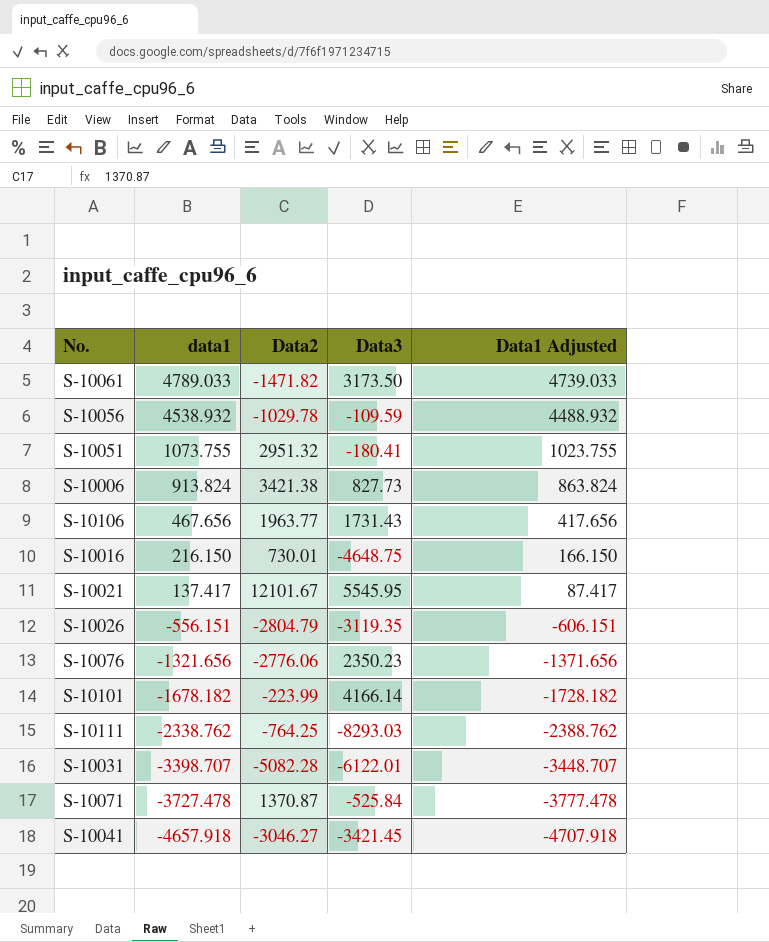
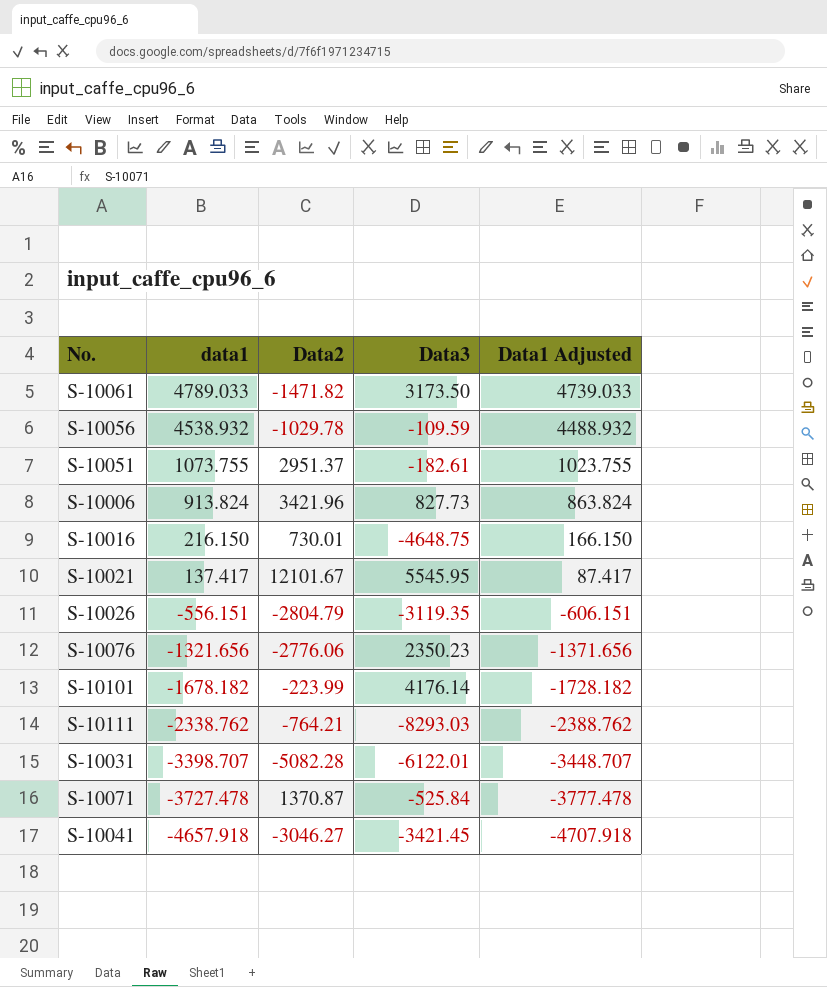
row S-10106: 467.656 | 1963.77 | 1731.43 | 417.656 -> none
S-10051 | Data2: 2951.32 -> 2951.37
S-10051 | Data3: -180.41 -> -182.61
S-10006 | Data2: 3421.38 -> 3421.96
S-10101 | Data3: 4166.14 -> 4176.14
S-10111 | Data2: -764.25 -> -764.21

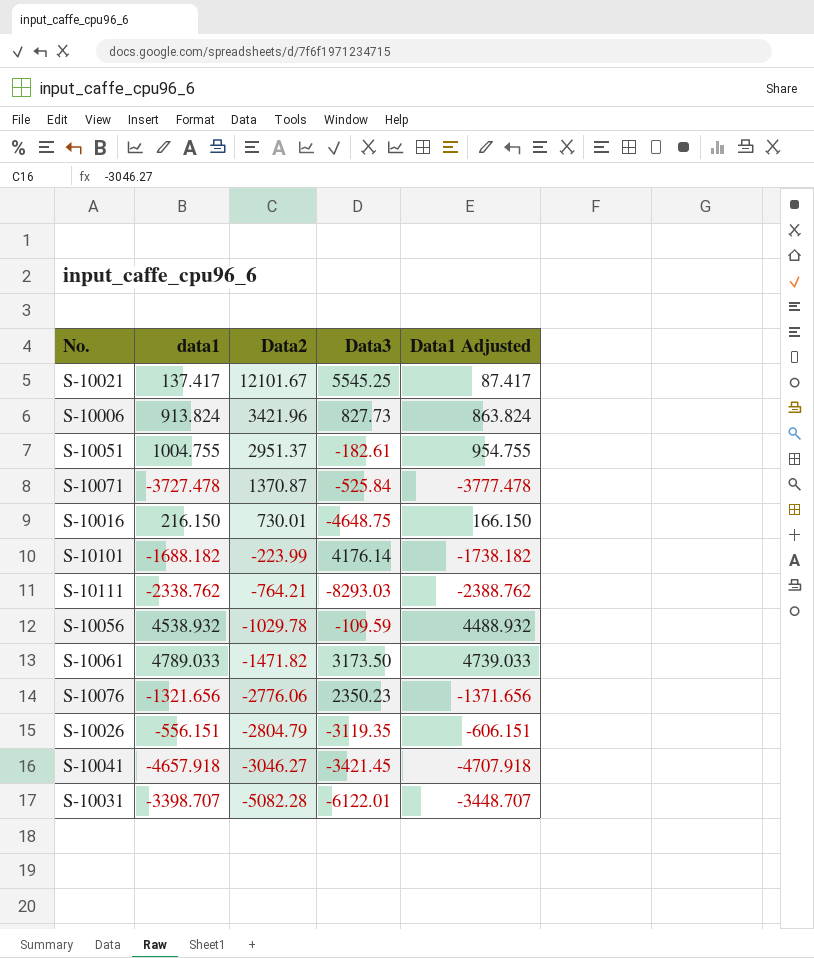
row order: data1 descending -> Data2 descending
S-10021 | Data3: 5545.95 -> 5545.25
S-10051 | data1: 1073.755 -> 1004.755
S-10051 | Data1 Adjusted: 1023.755 -> 954.755
S-10101 | data1: -1678.182 -> -1688.182
S-10101 | Data1 Adjusted: -1728.182 -> -1738.182

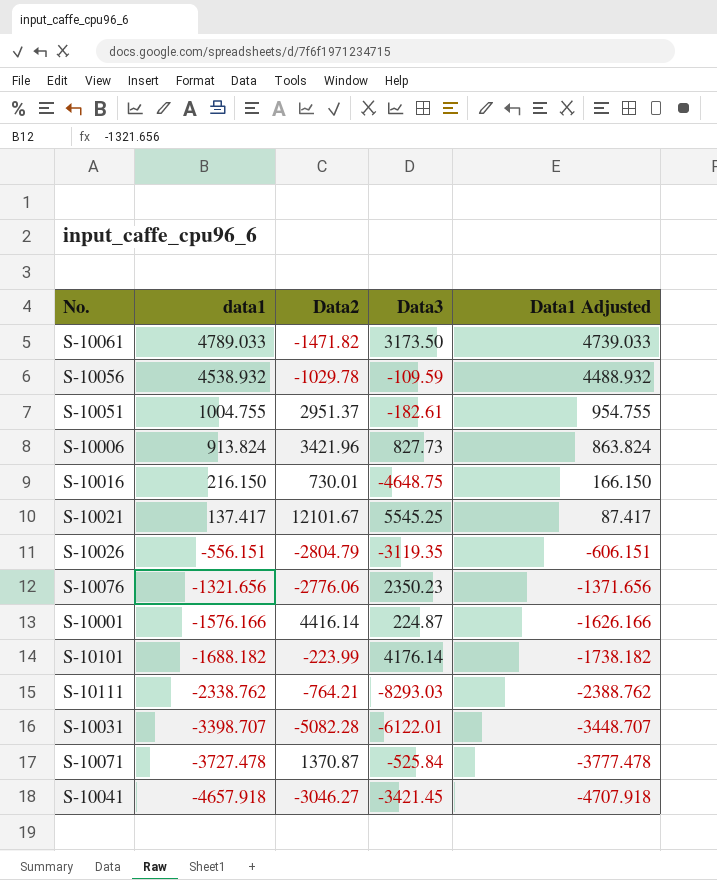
row order: Data2 descending -> data1 descending
row S-10001: none -> -1576.166 | 4416.14 | 224.87 | -1626.166

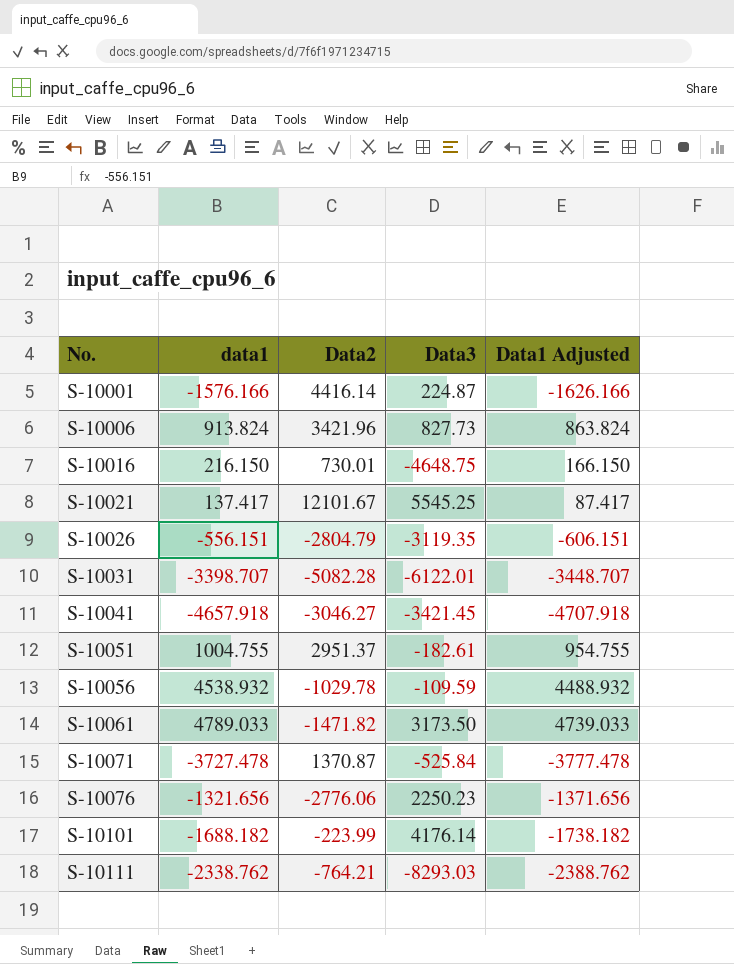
row order: data1 descending -> No. ascending
S-10076 | Data3: 2350.23 -> 2250.23

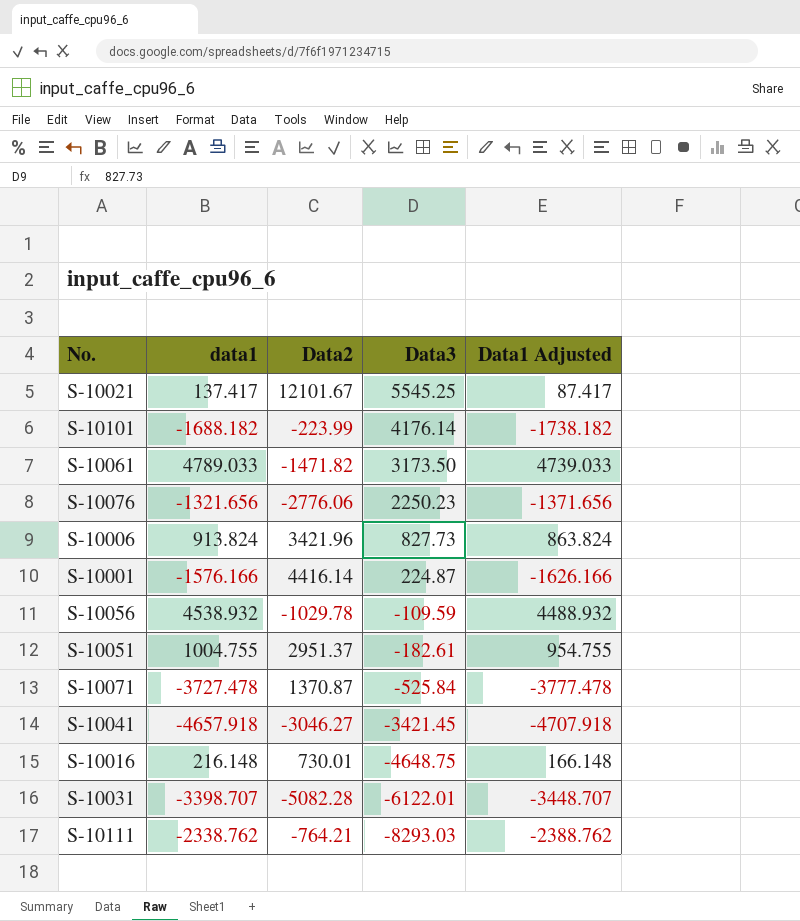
row order: No. ascending -> Data3 descending
row S-10026: -556.151 | -2804.79 | -3119.35 | -606.151 -> none
S-10016 | data1: 216.150 -> 216.148
S-10016 | Data1 Adjusted: 166.150 -> 166.148

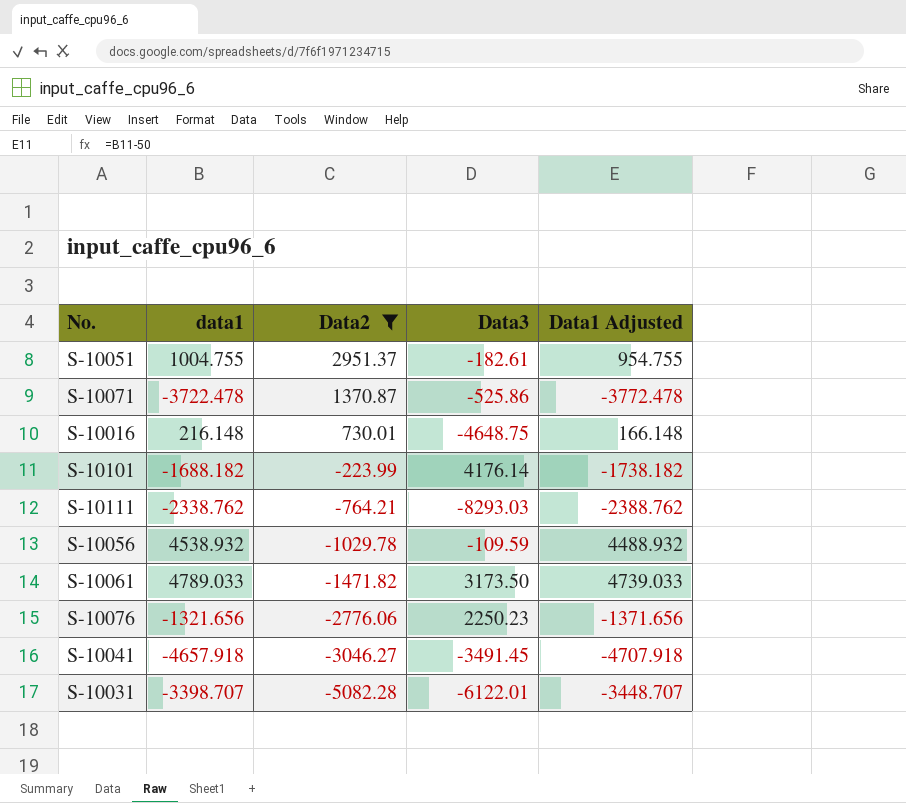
filter: none -> Data2 <= 2951.37
row order: Data3 descending -> Data2 descending
S-10071 | data1: -3727.478 -> -3722.478
S-10071 | Data3: -525.84 -> -525.86
S-10071 | Data1 Adjusted: -3777.478 -> -3772.478
S-10041 | Data3: -3421.45 -> -3491.45

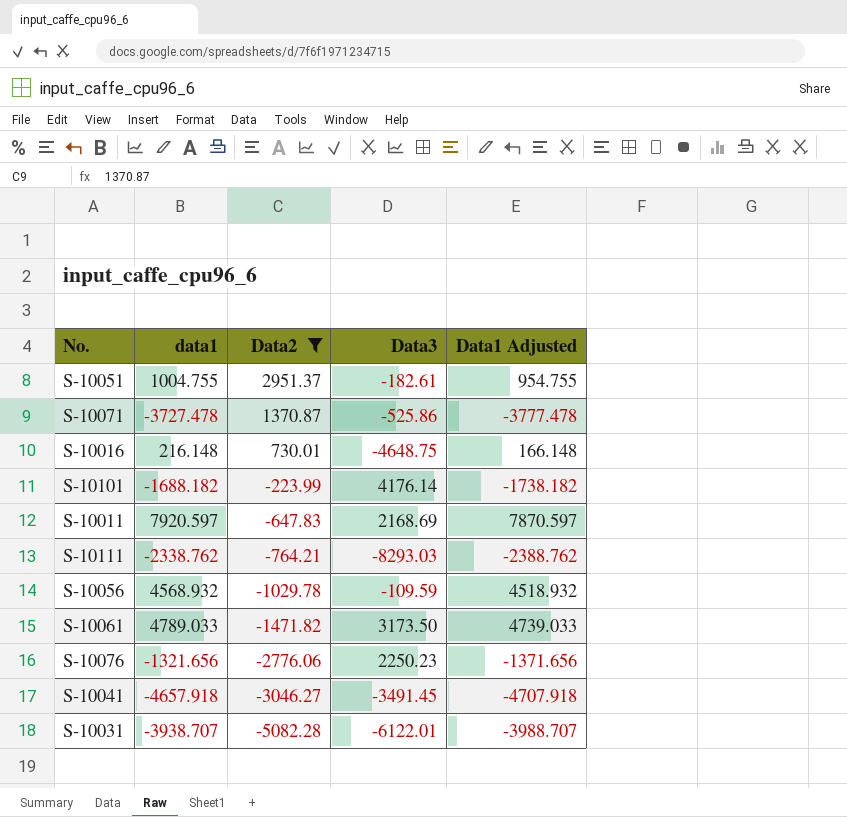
S-10071 | data1: -3722.478 -> -3727.478
S-10071 | Data1 Adjusted: -3772.478 -> -3777.478
row S-10011: none -> 7920.597 | -647.83 | 2168.69 | 7870.597
S-10056 | data1: 4538.932 -> 4568.932
S-10056 | Data1 Adjusted: 4488.932 -> 4518.932
S-10031 | data1: -3398.707 -> -3938.707
S-10031 | Data1 Adjusted: -3448.707 -> -3988.707

